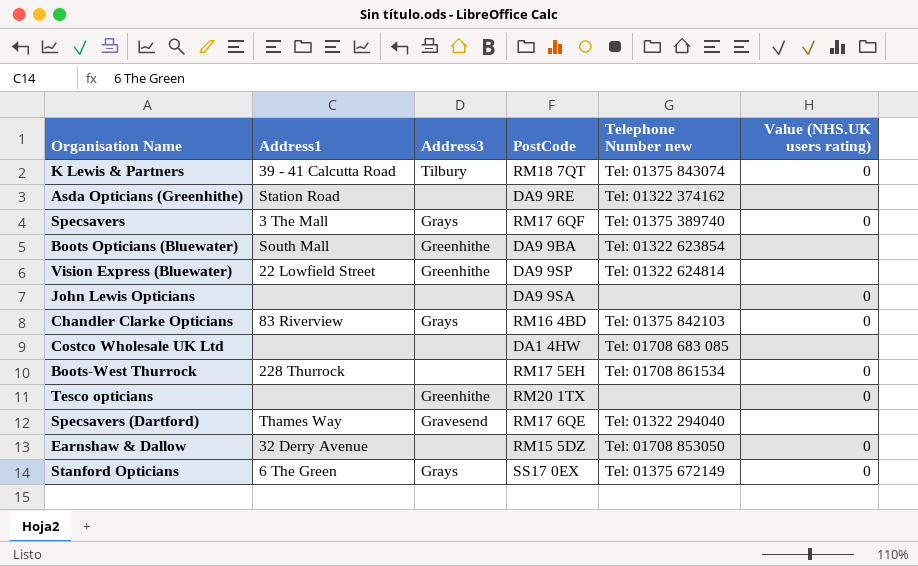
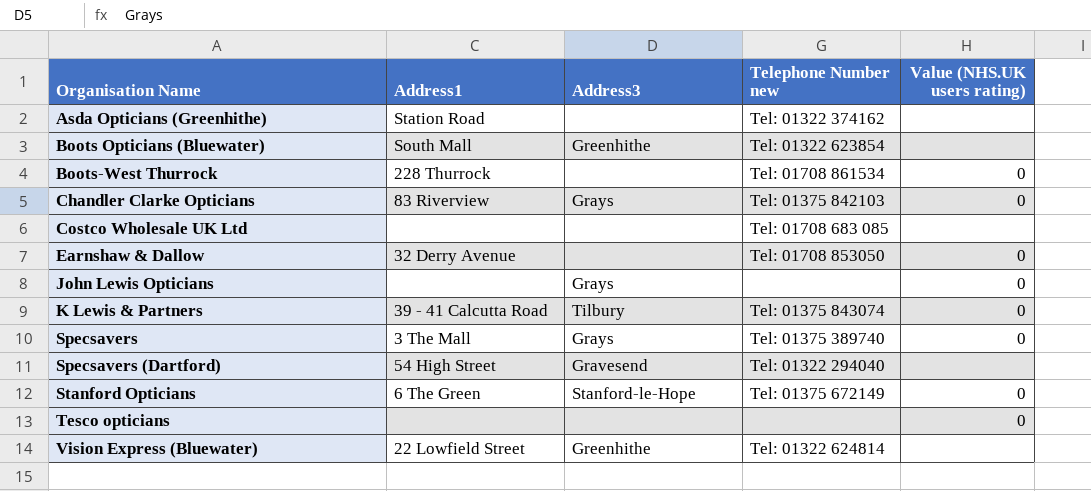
row order: none -> Organisation Name ascending
column PostCode | position: 4 -> none
John Lewis Opticians | Address3: none -> Grays
Specsavers (Dartford) | Address1: Thames Way -> 54 High Street
Stanford Opticians | Address3: Grays -> Stanford-le-Hope
Tesco opticians | Address3: Greenhithe -> none

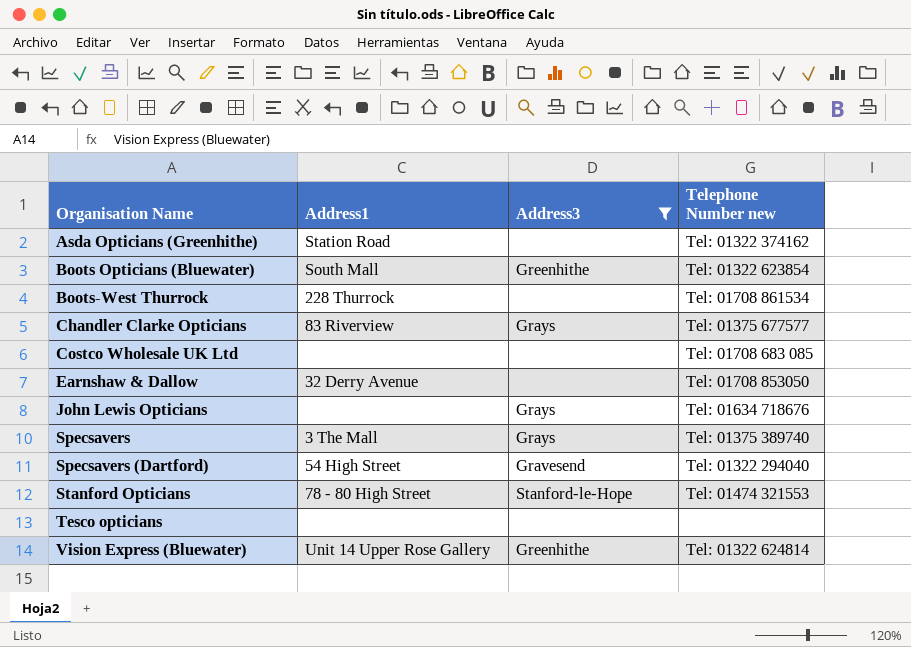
filter: none -> Address3 != Tilbury
column Value (NHS.UK users rating) | position: 5 -> none
Chandler Clarke Opticians | Telephone Number new: Tel: 01375 842103 -> Tel: 01375 677577
John Lewis Opticians | Telephone Number new: none -> Tel: 01634 718676
Stanford Opticians | Address1: 6 The Green -> 78 - 80 High Street
Stanford Opticians | Telephone Number new: Tel: 01375 672149 -> Tel: 01474 321553
Vision Express (Bluewater) | Address1: 22 Lowfield Street -> Unit 14 Upper Rose Gallery

